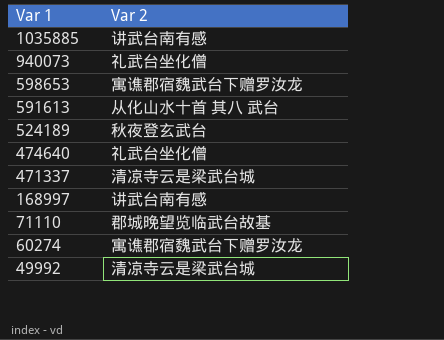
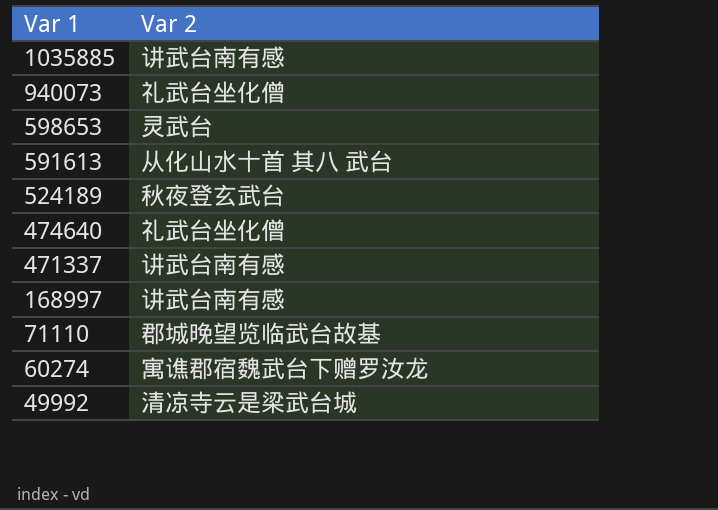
598653 | Var 2: 寓谯郡宿魏武台下赠罗汝龙 -> 灵武台
471337 | Var 2: 清凉寺云是梁武台城 -> 讲武台南有感

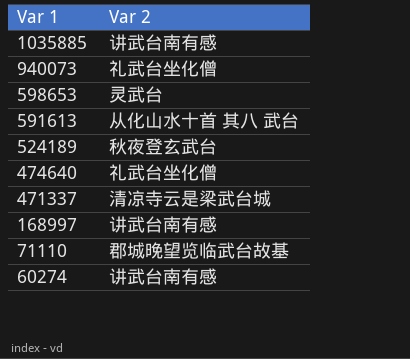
row 49992: 清凉寺云是梁武台城 -> none
471337 | Var 2: 讲武台南有感 -> 清凉寺云是梁武台城
60274 | Var 2: 寓谯郡宿魏武台下赠罗汝龙 -> 讲武台南有感

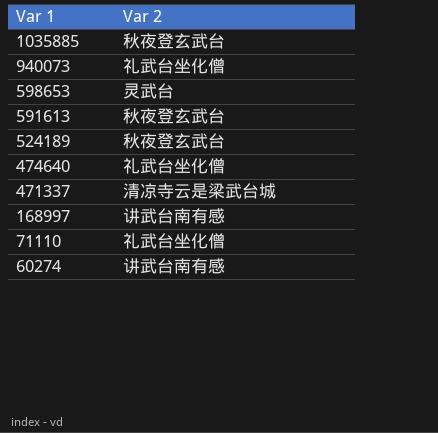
1035885 | Var 2: 讲武台南有感 -> 秋夜登玄武台
591613 | Var 2: 从化山水十首 其八 武台 -> 秋夜登玄武台
71110 | Var 2: 郡城晚望览临武台故基 -> 礼武台坐化僧

